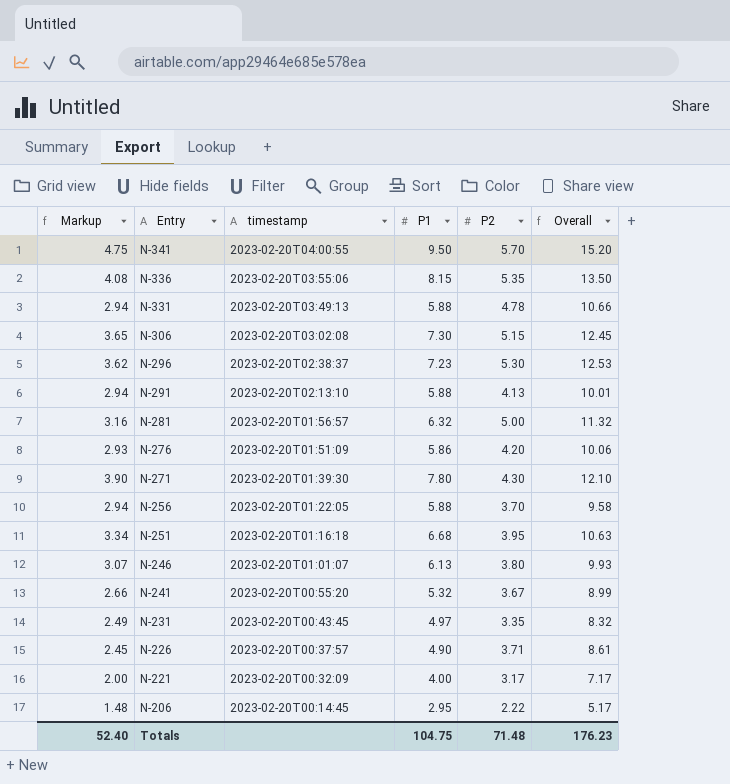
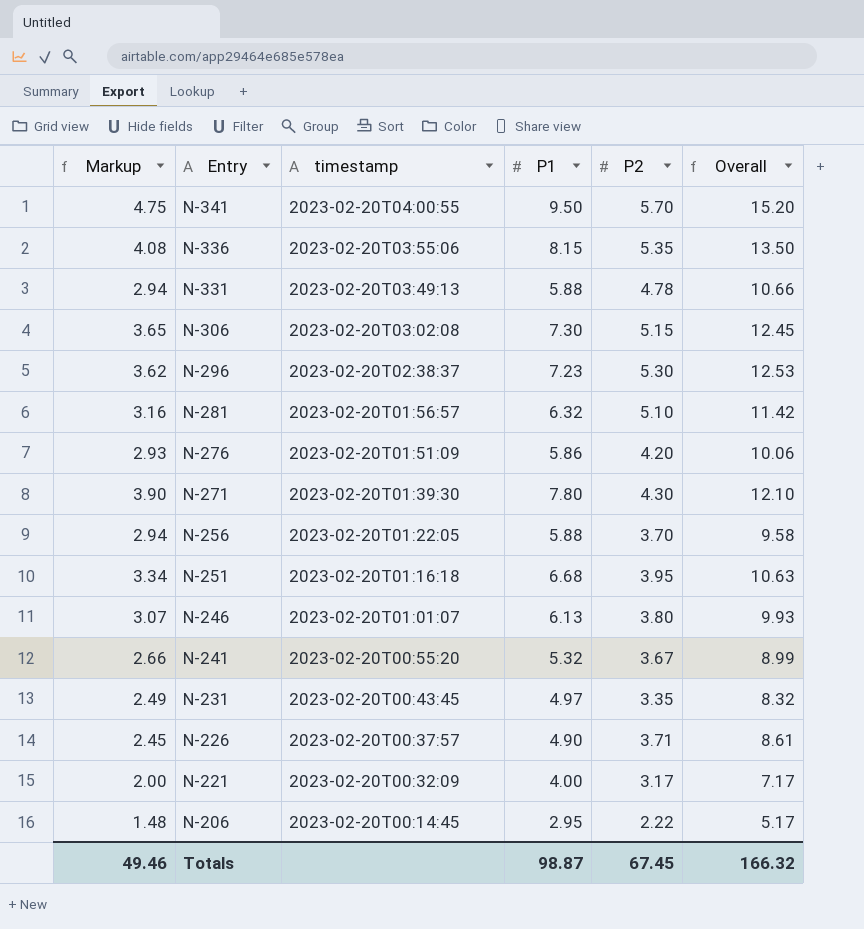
row N-291: 2.94 | 2023-02-20T02:13:10 | 5.88 | 4.13 | 10.01 -> none
N-281 | P2: 5.00 -> 5.10
N-281 | Overall: 11.32 -> 11.42
Totals | Markup: 52.40 -> 49.46
Totals | P1: 104.75 -> 98.87
Totals | P2: 71.48 -> 67.45
Totals | Overall: 176.23 -> 166.32

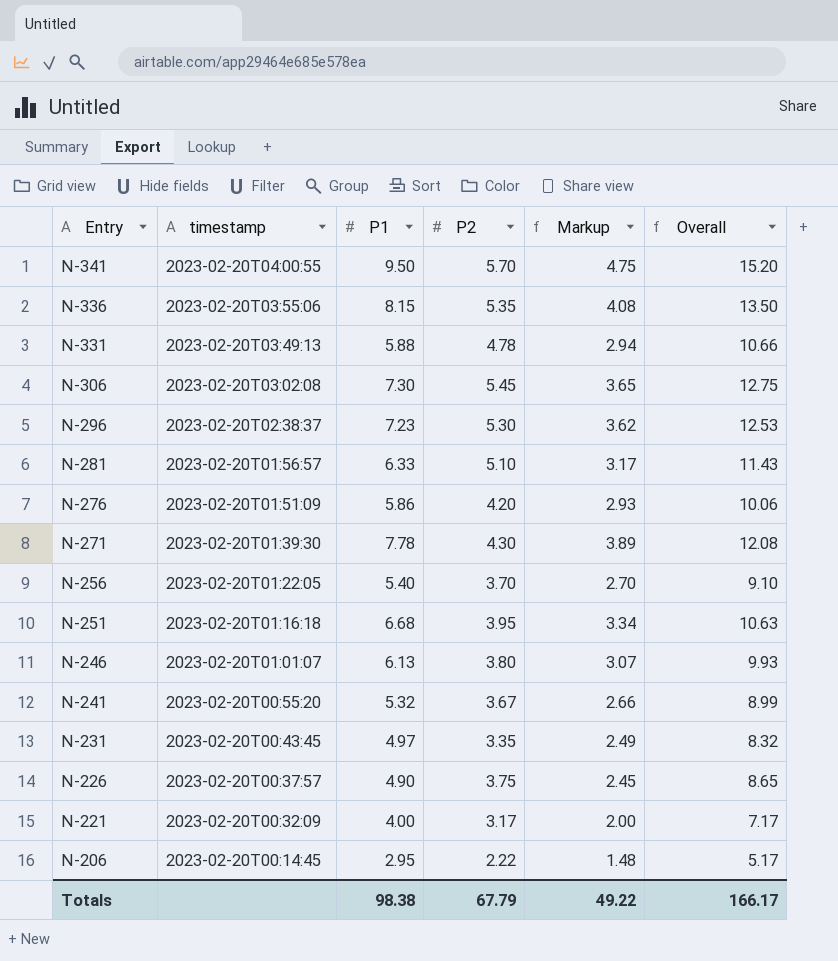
column Markup | position: 1 -> 5
N-306 | P2: 5.15 -> 5.45
N-306 | Overall: 12.45 -> 12.75
N-281 | P1: 6.32 -> 6.33
N-281 | Markup: 3.16 -> 3.17
N-281 | Overall: 11.42 -> 11.43
N-271 | P1: 7.80 -> 7.78
N-271 | Markup: 3.90 -> 3.89
N-271 | Overall: 12.10 -> 12.08
N-256 | P1: 5.88 -> 5.40
N-256 | Markup: 2.94 -> 2.70
N-256 | Overall: 9.58 -> 9.10
N-226 | P2: 3.71 -> 3.75
N-226 | Overall: 8.61 -> 8.65
Totals | P1: 98.87 -> 98.38
Totals | P2: 67.45 -> 67.79
Totals | Markup: 49.46 -> 49.22
Totals | Overall: 166.32 -> 166.17

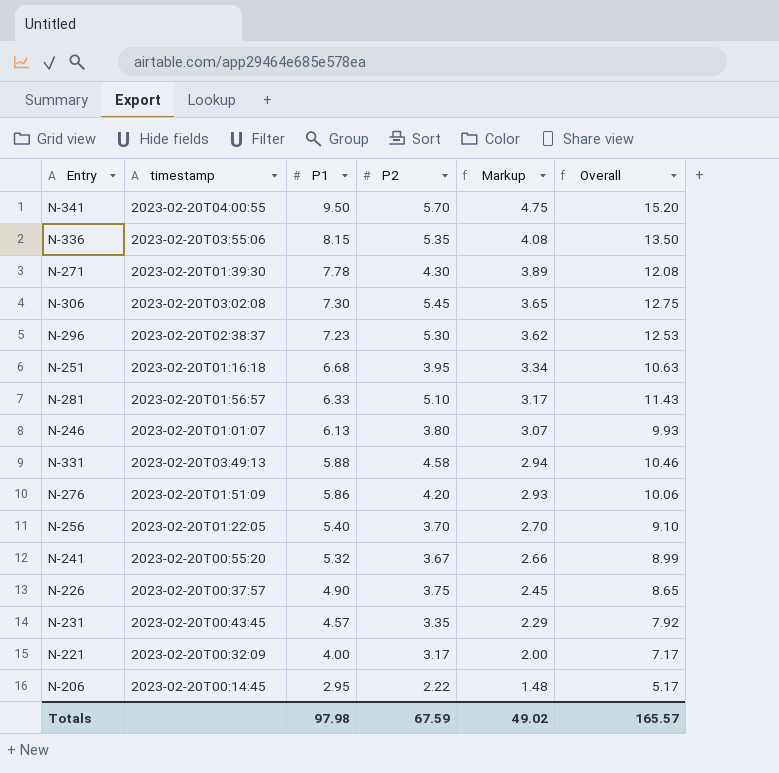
row order: Entry descending -> P1 descending
N-331 | P2: 4.78 -> 4.58
N-331 | Overall: 10.66 -> 10.46
N-231 | P1: 4.97 -> 4.57
N-231 | Markup: 2.49 -> 2.29
N-231 | Overall: 8.32 -> 7.92
Totals | P1: 98.38 -> 97.98
Totals | P2: 67.79 -> 67.59
Totals | Markup: 49.22 -> 49.02
Totals | Overall: 166.17 -> 165.57

